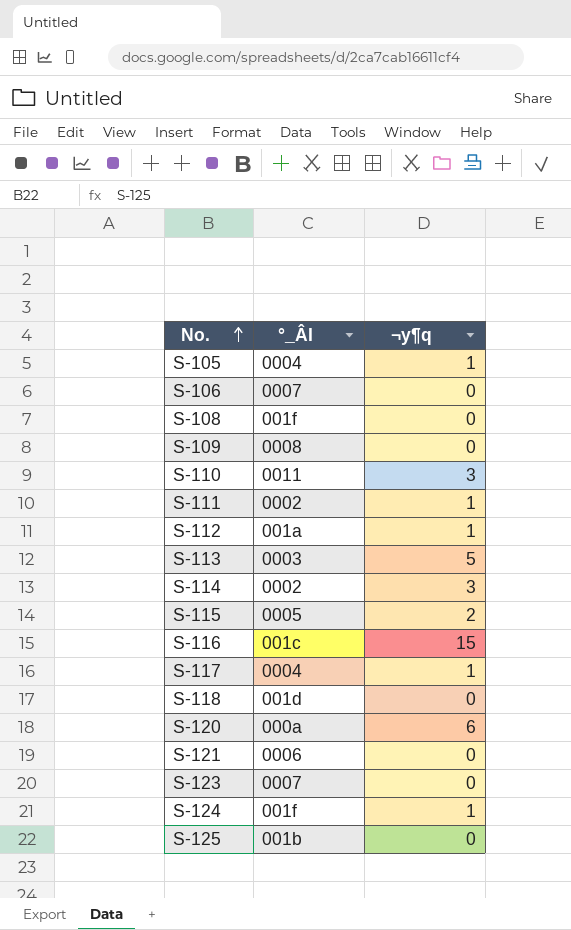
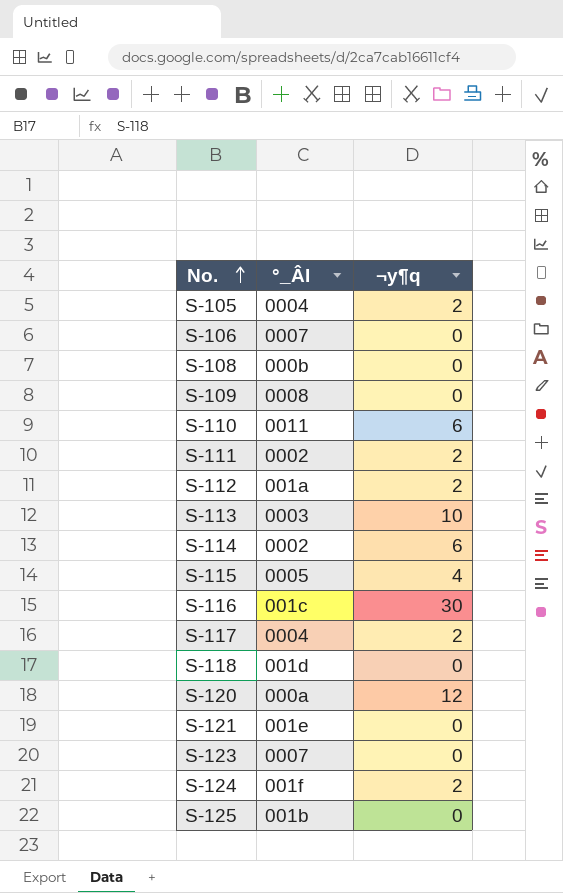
S-105 | ¬y¶q: 1 -> 2
S-108 | °_ÂI: 001f -> 000b
S-110 | ¬y¶q: 3 -> 6
S-111 | ¬y¶q: 1 -> 2
S-112 | ¬y¶q: 1 -> 2
S-113 | ¬y¶q: 5 -> 10
S-114 | ¬y¶q: 3 -> 6
S-115 | ¬y¶q: 2 -> 4
S-116 | ¬y¶q: 15 -> 30
S-117 | ¬y¶q: 1 -> 2
S-120 | ¬y¶q: 6 -> 12
S-121 | °_ÂI: 0006 -> 001e
S-124 | ¬y¶q: 1 -> 2

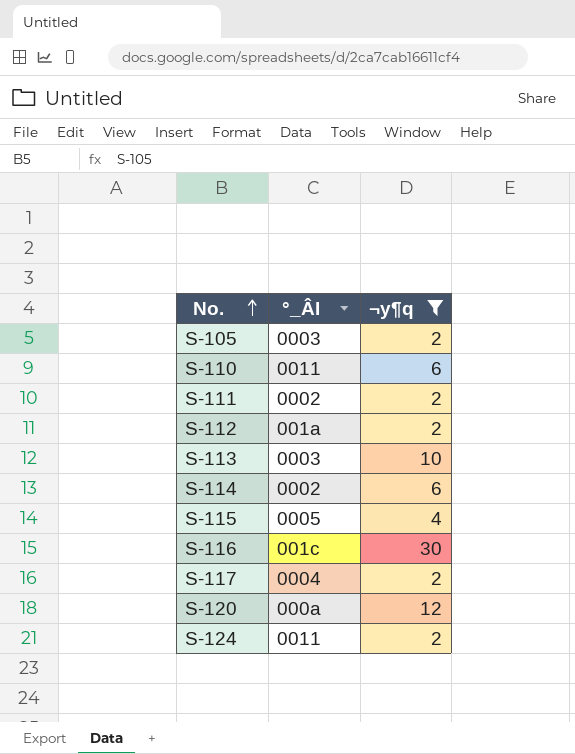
filter: none -> ¬y¶q != 0
S-105 | °_ÂI: 0004 -> 0003
S-124 | °_ÂI: 001f -> 0011

